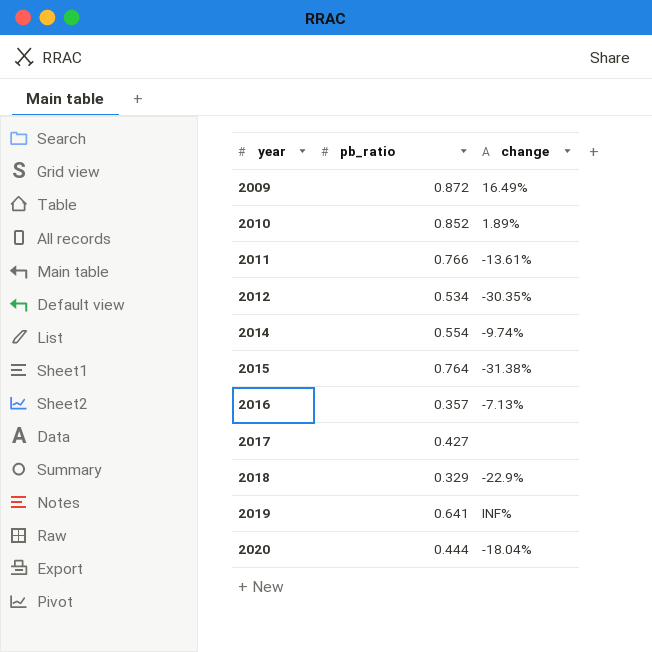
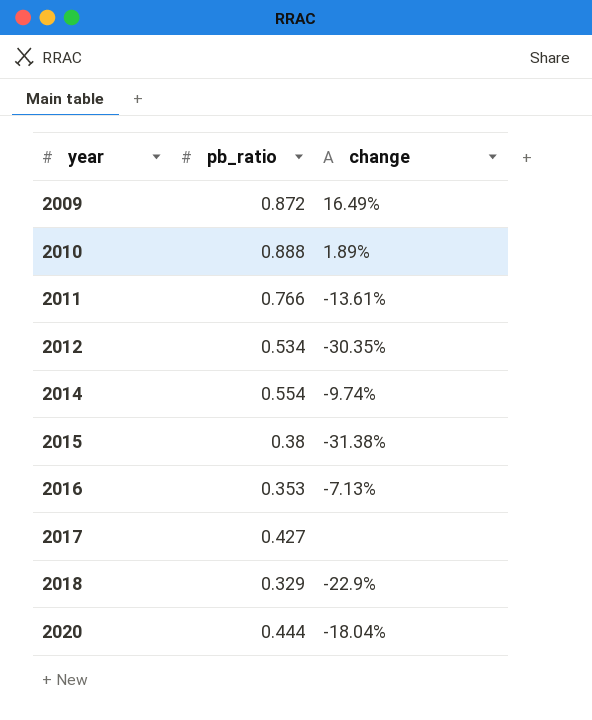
row 2019: 0.641 | INF% -> none
2010 | pb_ratio: 0.852 -> 0.888
2015 | pb_ratio: 0.764 -> 0.38
2016 | pb_ratio: 0.357 -> 0.353

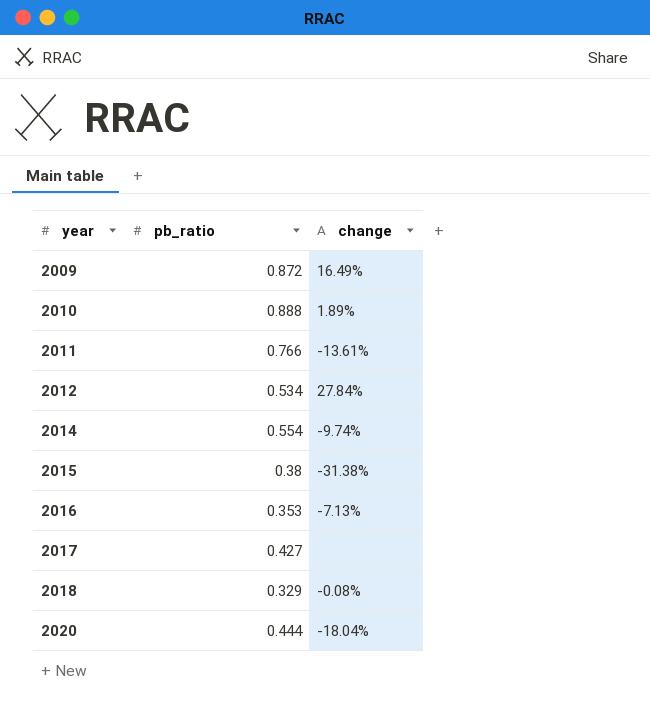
2012 | change: -30.35% -> 27.84%
2018 | change: -22.9% -> -0.08%

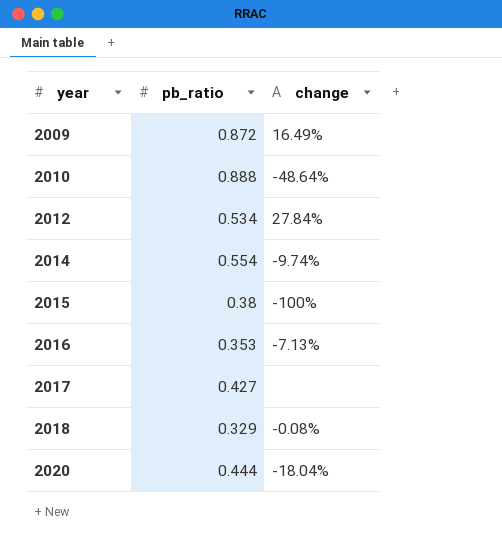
row 2011: 0.766 | -13.61% -> none
2010 | change: 1.89% -> -48.64%
2015 | change: -31.38% -> -100%

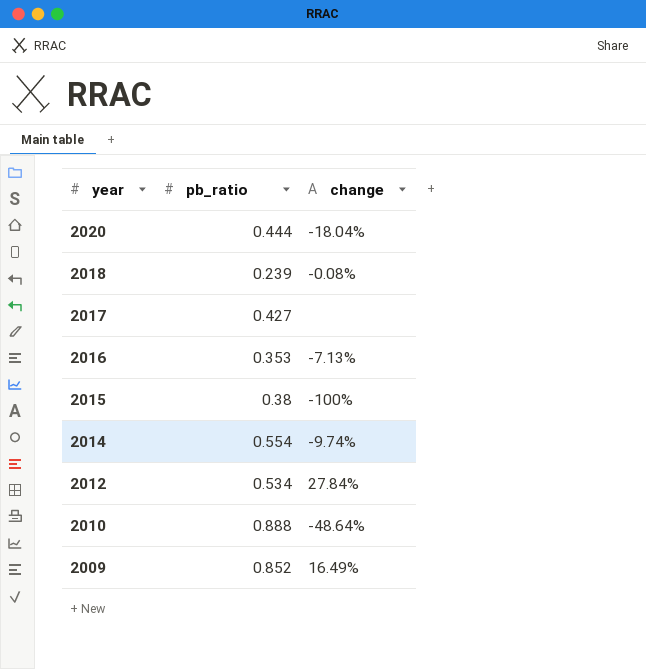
row order: year ascending -> year descending
2018 | pb_ratio: 0.329 -> 0.239
2009 | pb_ratio: 0.872 -> 0.852

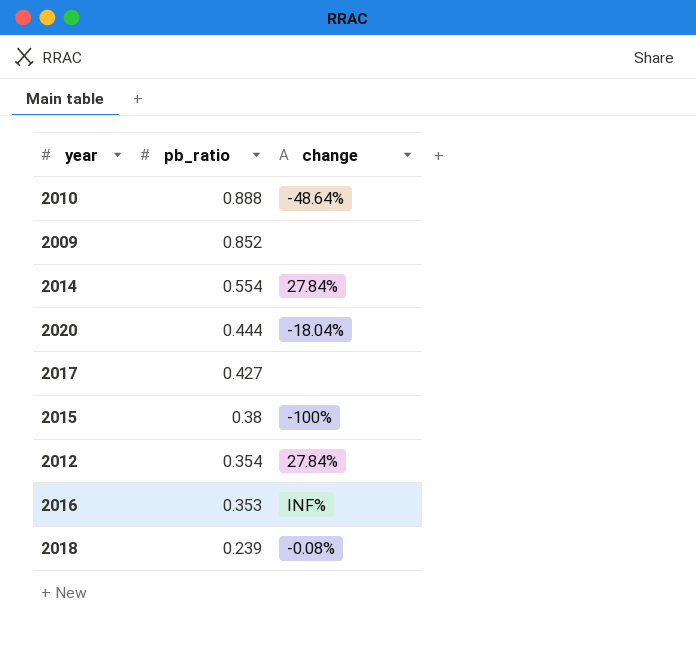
row order: year descending -> pb_ratio descending
2009 | change: 16.49% -> none
2014 | change: -9.74% -> 27.84%
2012 | pb_ratio: 0.534 -> 0.354
2016 | change: -7.13% -> INF%

